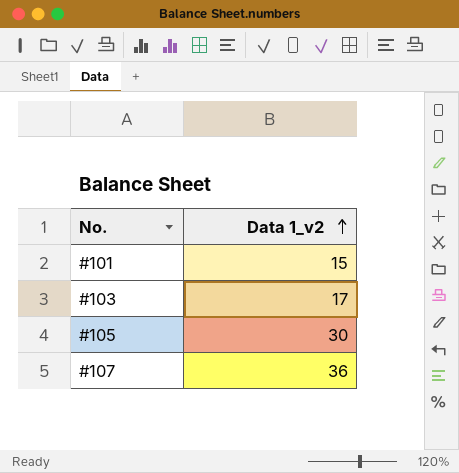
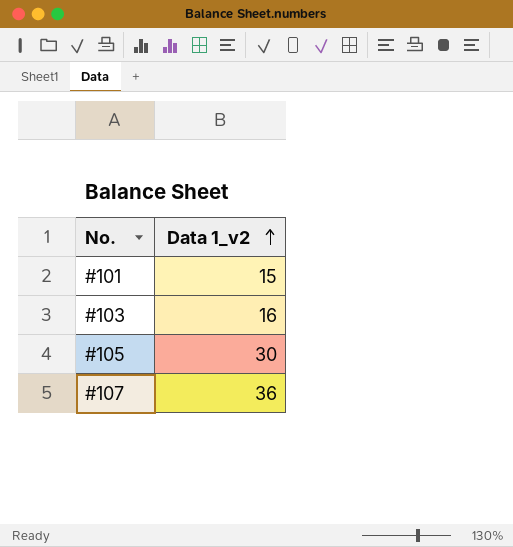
#103 | Data 1_v2: 17 -> 16

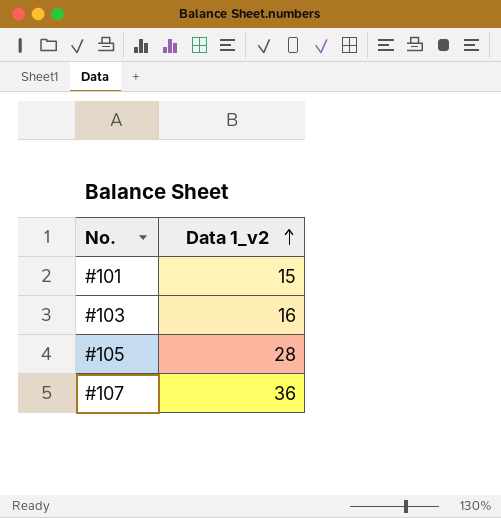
#105 | Data 1_v2: 30 -> 28

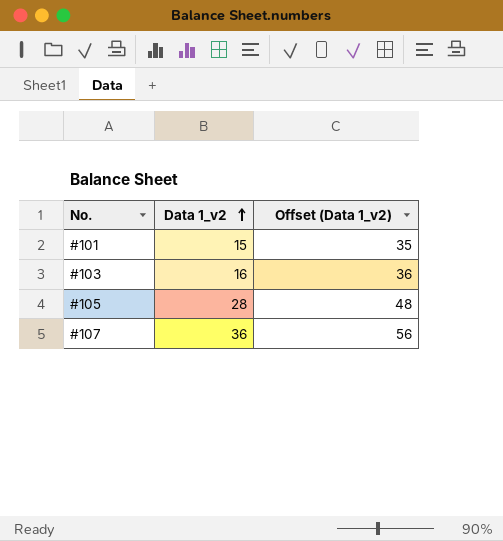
column Offset (Data 1_v2) | formula: none -> [Data 1_v2] + 20

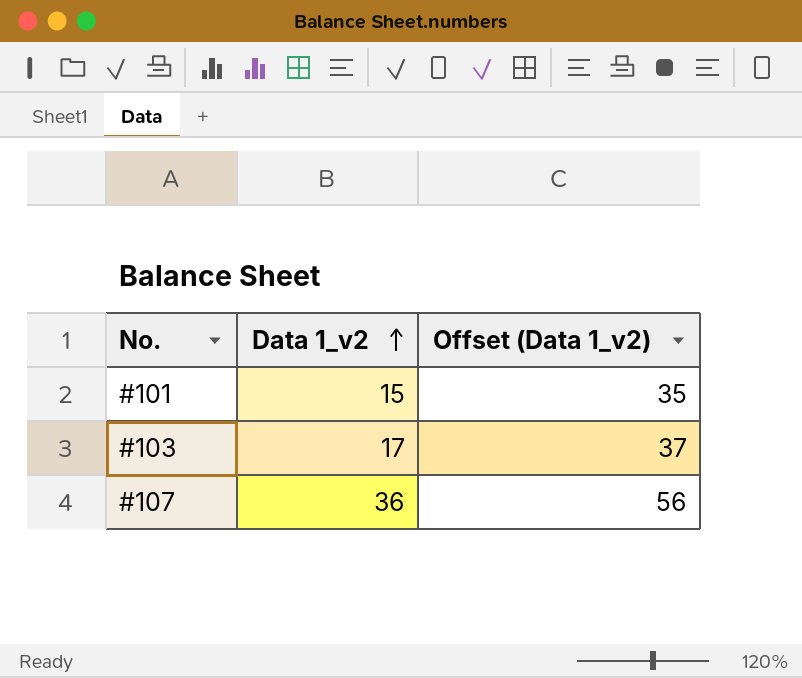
row #105: 28 | 48 -> none
#103 | Data 1_v2: 16 -> 17
#103 | Offset (Data 1_v2): 36 -> 37

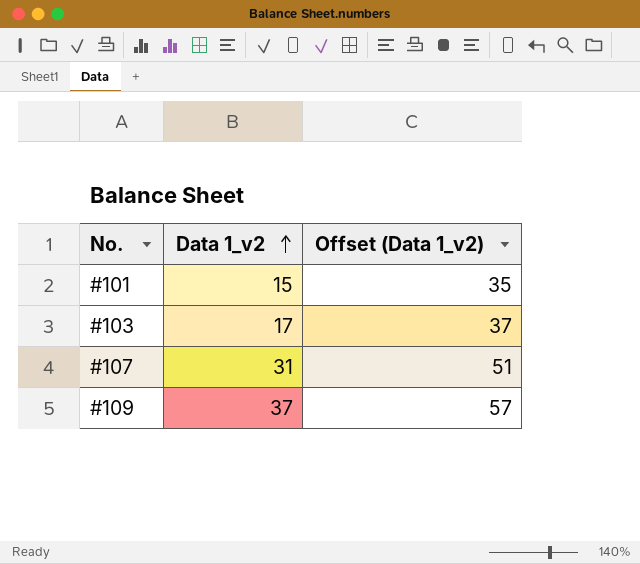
#107 | Data 1_v2: 36 -> 31
#107 | Offset (Data 1_v2): 56 -> 51
row #109: none -> 37 | 57

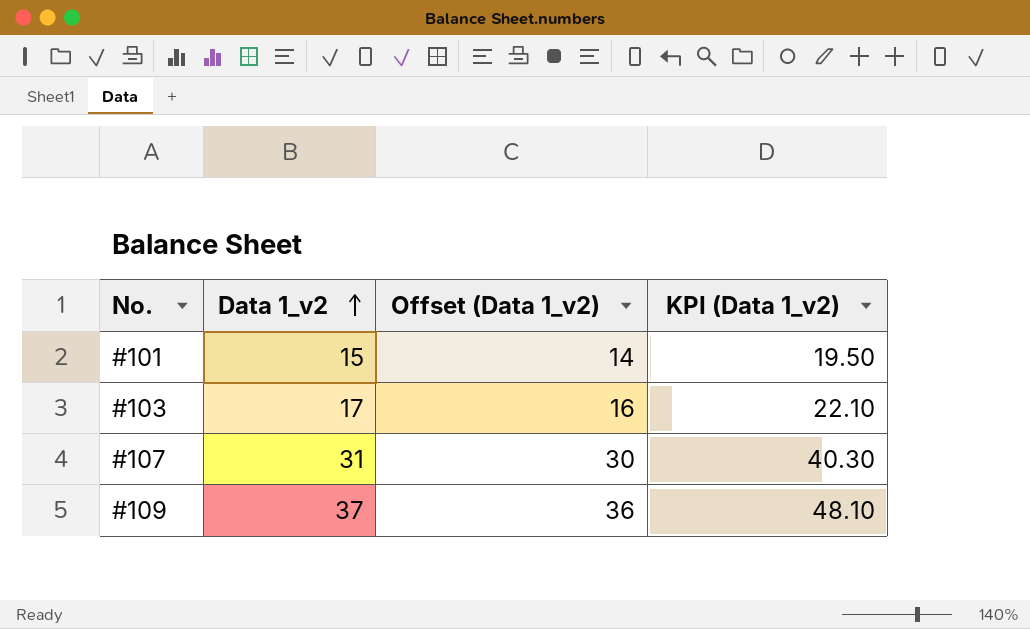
column Offset (Data 1_v2) | formula: [Data 1_v2] + 20 -> [Data 1_v2] - 1
column KPI (Data 1_v2) | formula: none -> [Data 1_v2] * 1.3

